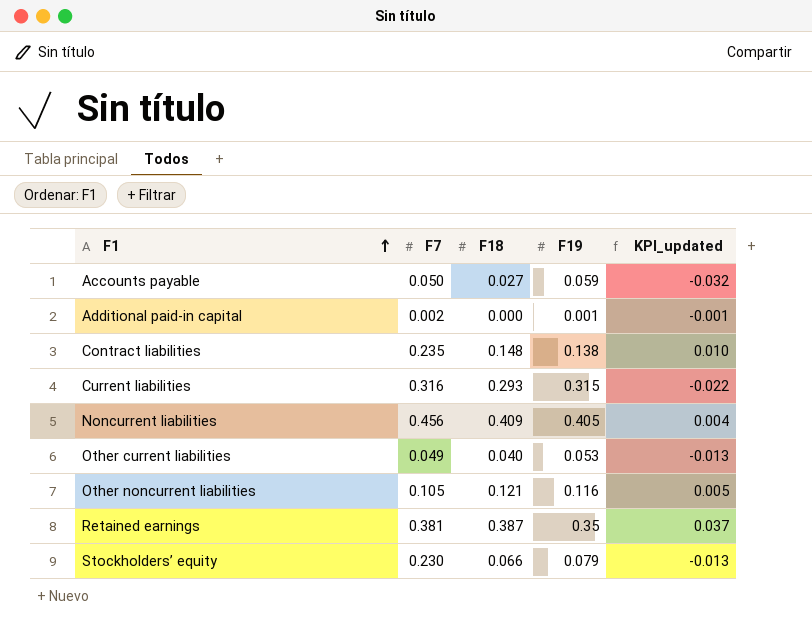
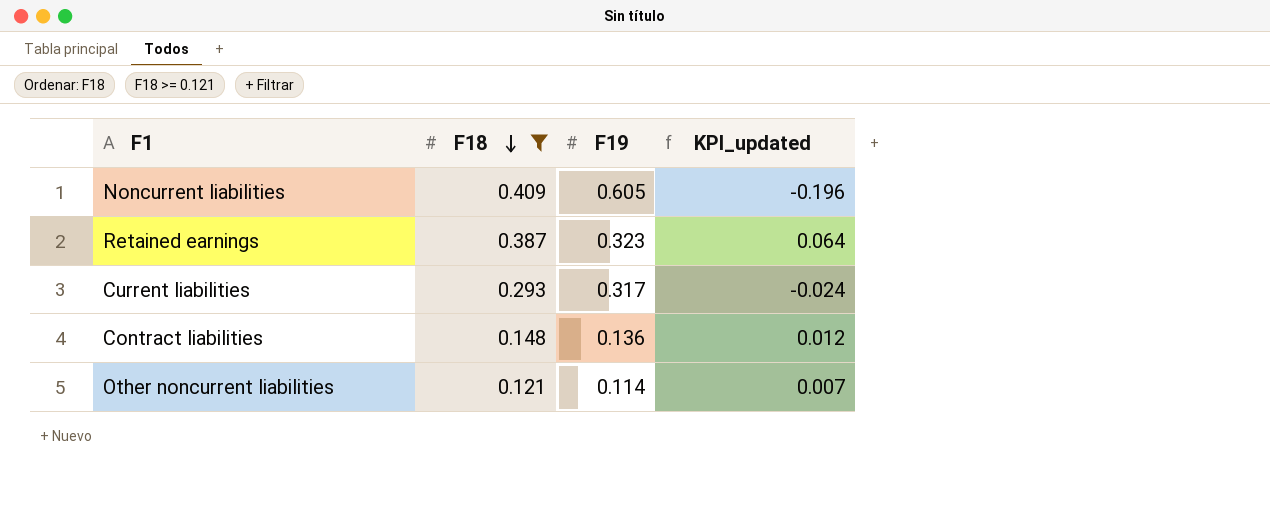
filter: none -> F18 >= 0.121
row order: F1 ascending -> F18 descending
column F7 | position: 2 -> none
Noncurrent liabilities | F19: 0.405 -> 0.605
Noncurrent liabilities | KPI_updated: 0.004 -> -0.196
Retained earnings | F19: 0.35 -> 0.323
Retained earnings | KPI_updated: 0.037 -> 0.064
Current liabilities | F19: 0.315 -> 0.317
Current liabilities | KPI_updated: -0.022 -> -0.024
Contract liabilities | F19: 0.138 -> 0.136
Contract liabilities | KPI_updated: 0.010 -> 0.012
Other noncurrent liabilities | F19: 0.116 -> 0.114
Other noncurrent liabilities | KPI_updated: 0.005 -> 0.007

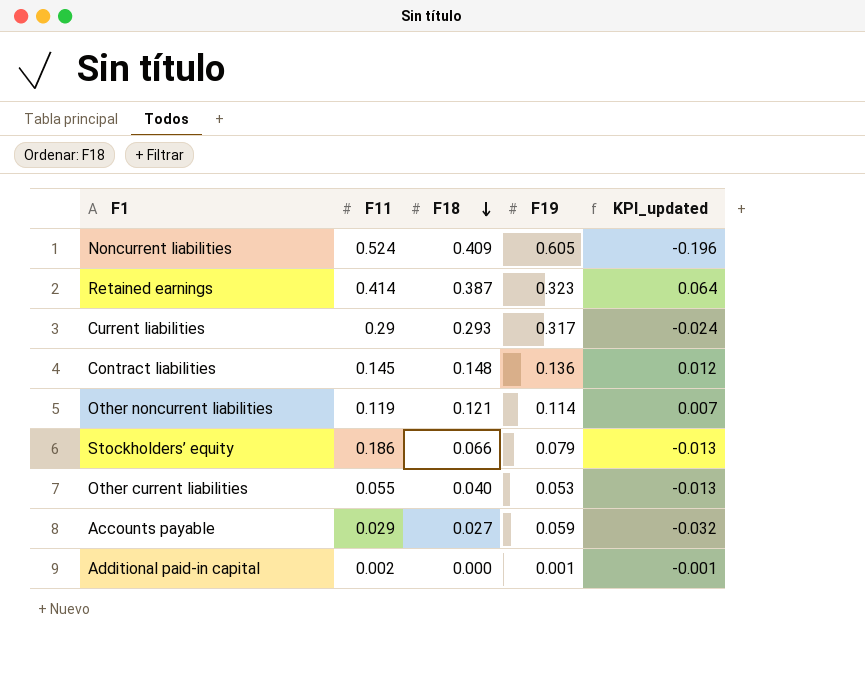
filter: F18 >= 0.121 -> none
column F11 | position: none -> 2

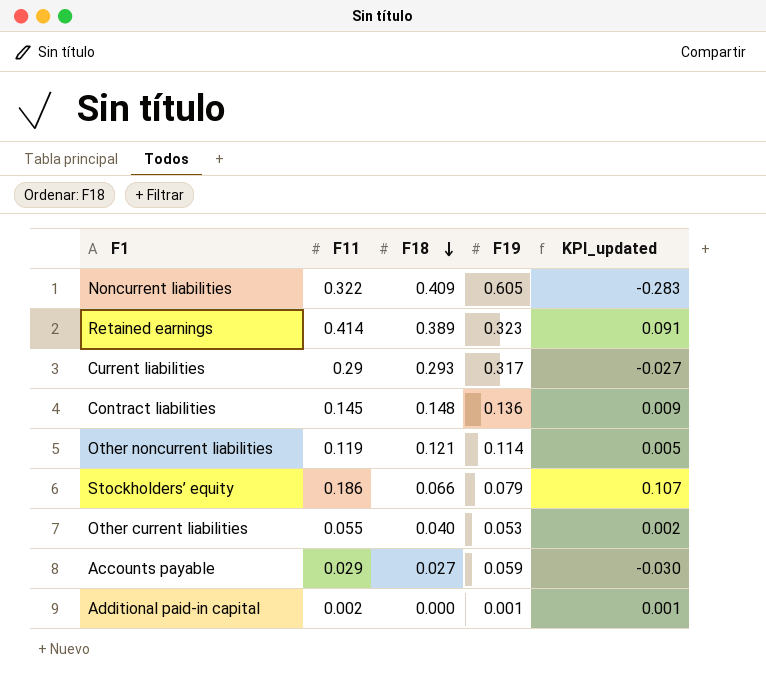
column KPI_updated | formula: [F18] - [F19] -> [F11] - [F19]
Noncurrent liabilities | F11: 0.524 -> 0.322
Retained earnings | F18: 0.387 -> 0.389

